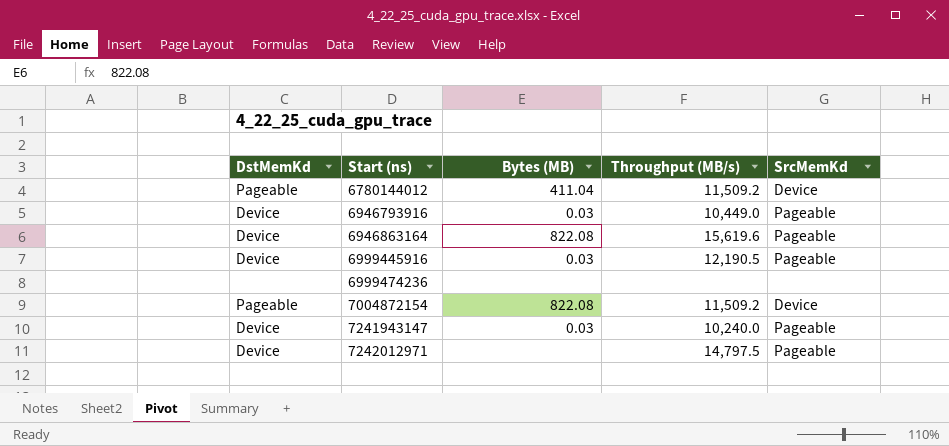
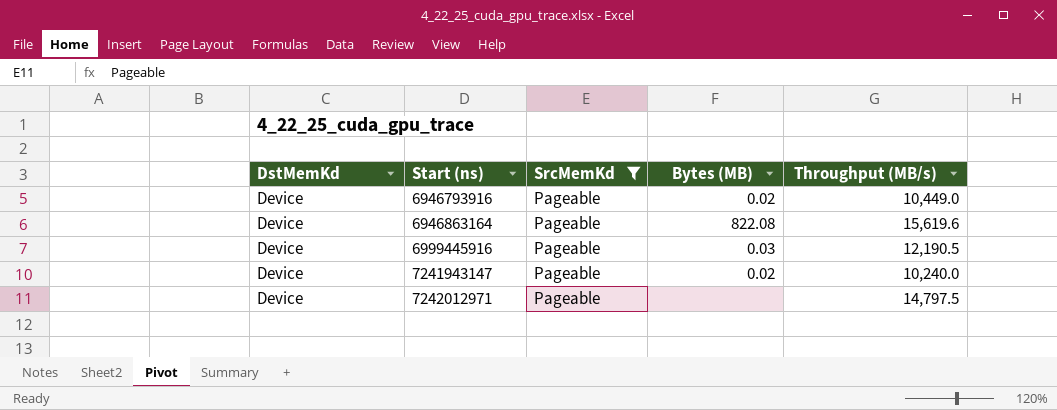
filter: none -> SrcMemKd = Pageable
column SrcMemKd | position: 5 -> 3
6946793916 | Bytes (MB): 0.03 -> 0.02
7241943147 | Bytes (MB): 0.03 -> 0.02

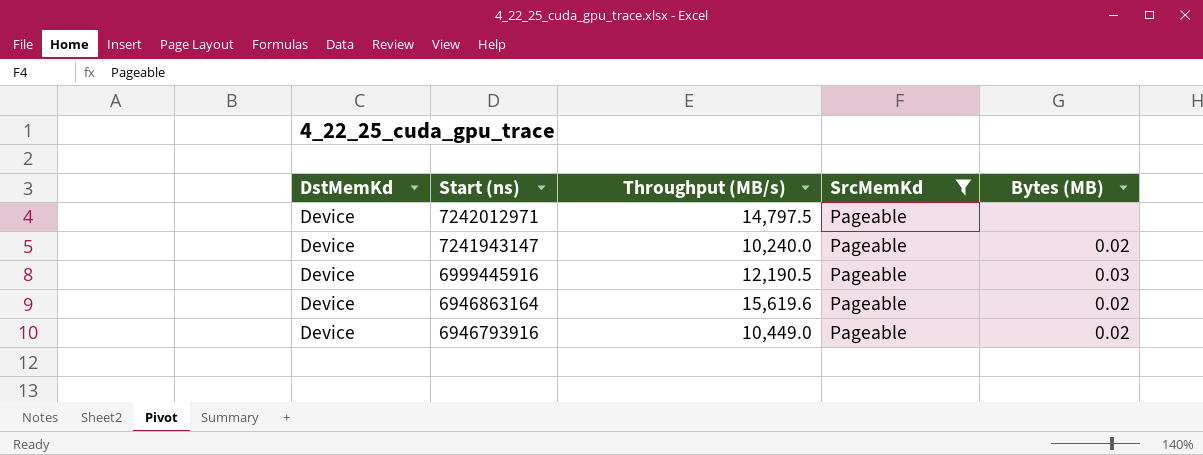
row order: Start (ns) ascending -> Start (ns) descending
column Throughput (MB/s) | position: 5 -> 3
6946863164 | Bytes (MB): 822.08 -> 0.02

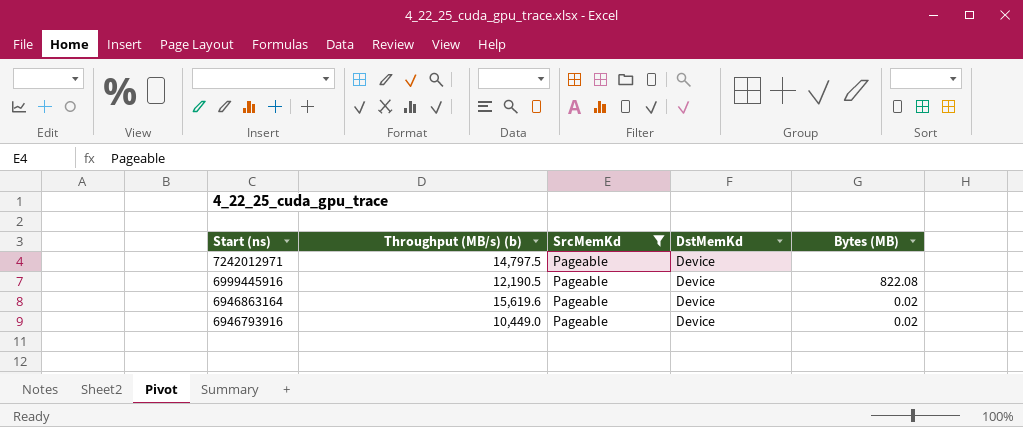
column name: Throughput (MB/s) -> Throughput (MB/s) (b)
column DstMemKd | position: 1 -> 4
row 7241943147: Device | 10,240.0 | Pageable | 0.02 -> none
6999445916 | Bytes (MB): 0.03 -> 822.08

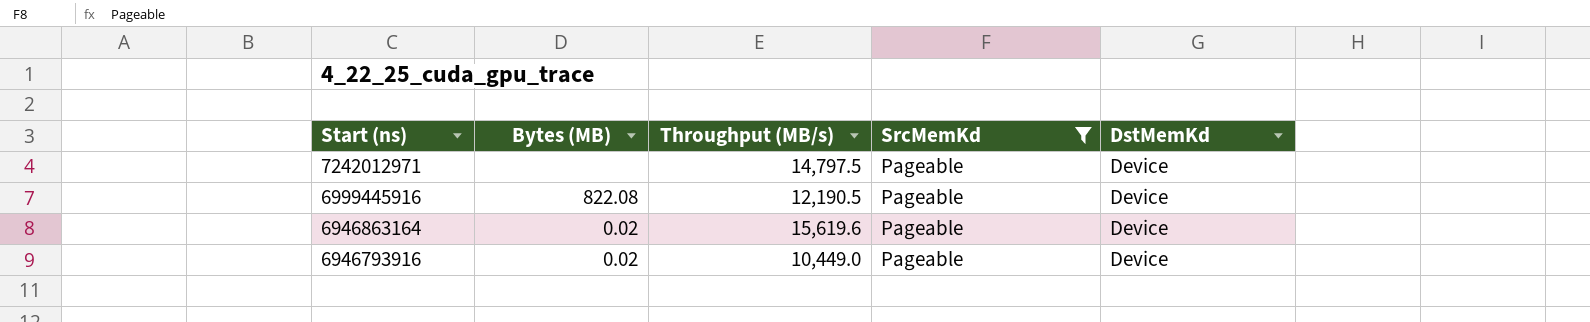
column Bytes (MB) | position: 5 -> 2
column name: Throughput (MB/s) (b) -> Throughput (MB/s)

